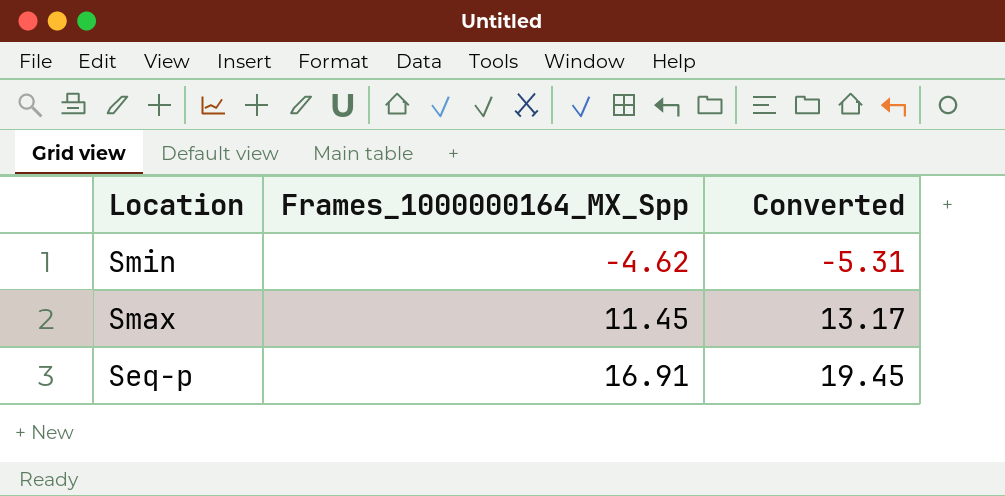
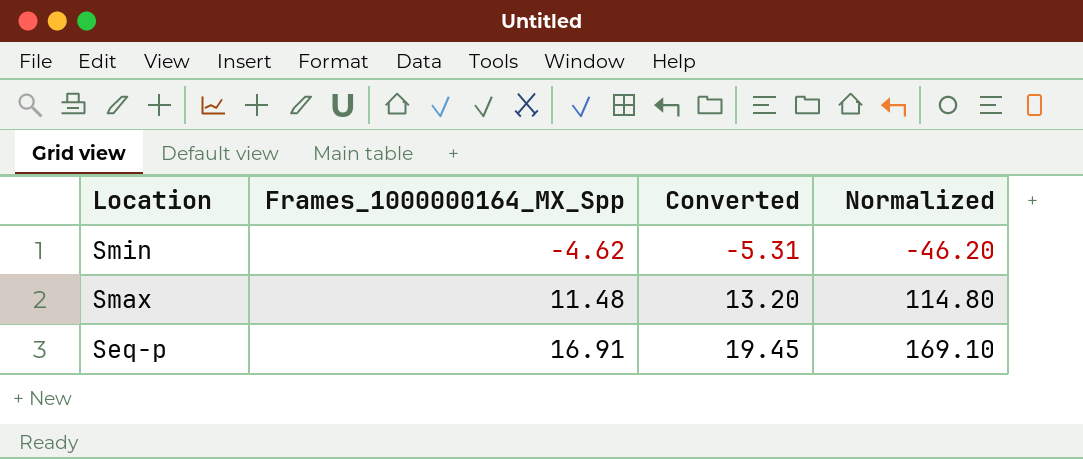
column Normalized | formula: none -> [Frames_1000000164_MX_Spp] * 10
Smax | Frames_1000000164_MX_Spp: 11.45 -> 11.48
Smax | Converted: 13.17 -> 13.20

